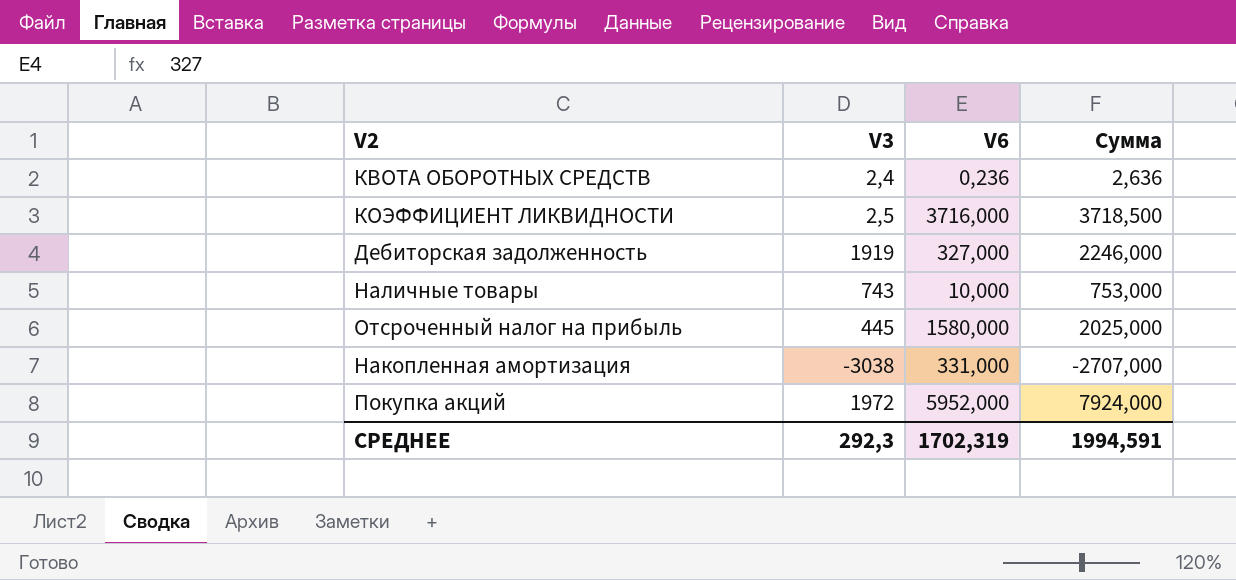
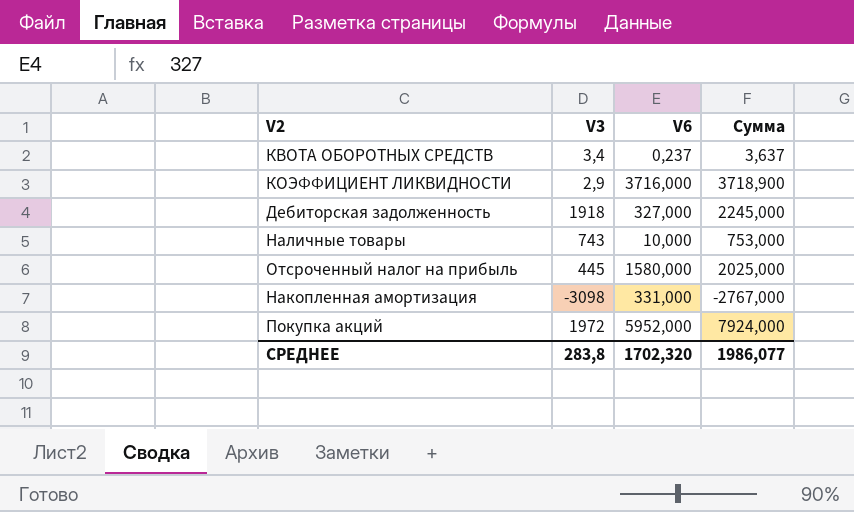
КВОТА ОБОРОТНЫХ СРЕДСТВ | V3: 2,4 -> 3,4
КВОТА ОБОРОТНЫХ СРЕДСТВ | V6: 0,236 -> 0,237
КВОТА ОБОРОТНЫХ СРЕДСТВ | Сумма: 2,636 -> 3,637
КОЭФФИЦИЕНТ ЛИКВИДНОСТИ | V3: 2,5 -> 2,9
КОЭФФИЦИЕНТ ЛИКВИДНОСТИ | Сумма: 3718,500 -> 3718,900
Дебиторская задолженность | V3: 1919 -> 1918
Дебиторская задолженность | Сумма: 2246,000 -> 2245,000
Накопленная амортизация | V3: -3038 -> -3098
Накопленная амортизация | Сумма: -2707,000 -> -2767,000
СРЕДНЕЕ | V3: 292,3 -> 283,8
СРЕДНЕЕ | V6: 1702,319 -> 1702,320
СРЕДНЕЕ | Сумма: 1994,591 -> 1986,077

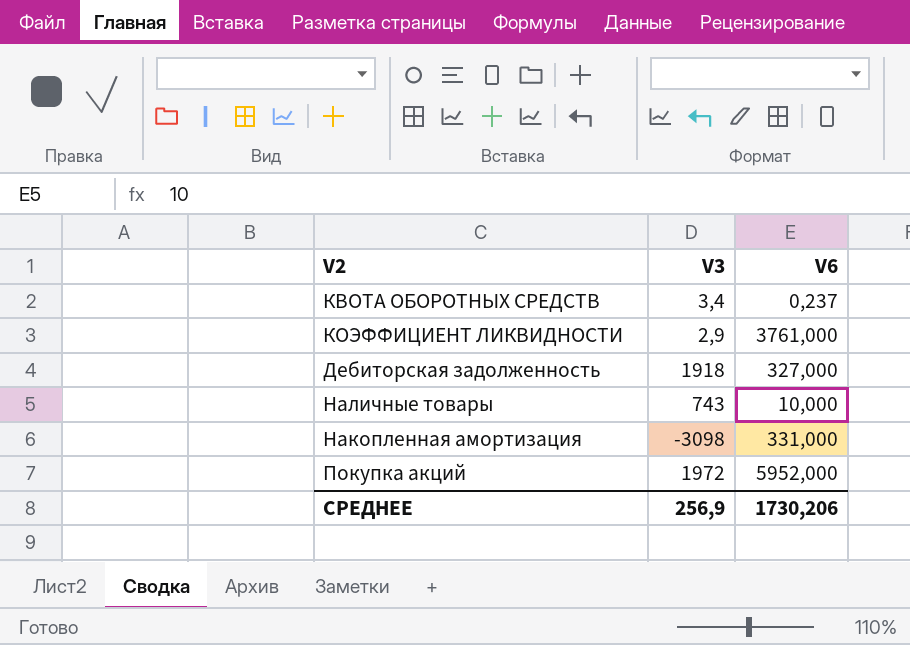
column Сумма | formula: [V3] + [V6] -> none
row Отсроченный налог на прибыль: 445 | 1580,000 | 2025,000 -> none
КОЭФФИЦИЕНТ ЛИКВИДНОСТИ | V6: 3716,000 -> 3761,000
СРЕДНЕЕ | V3: 283,8 -> 256,9
СРЕДНЕЕ | V6: 1702,320 -> 1730,206

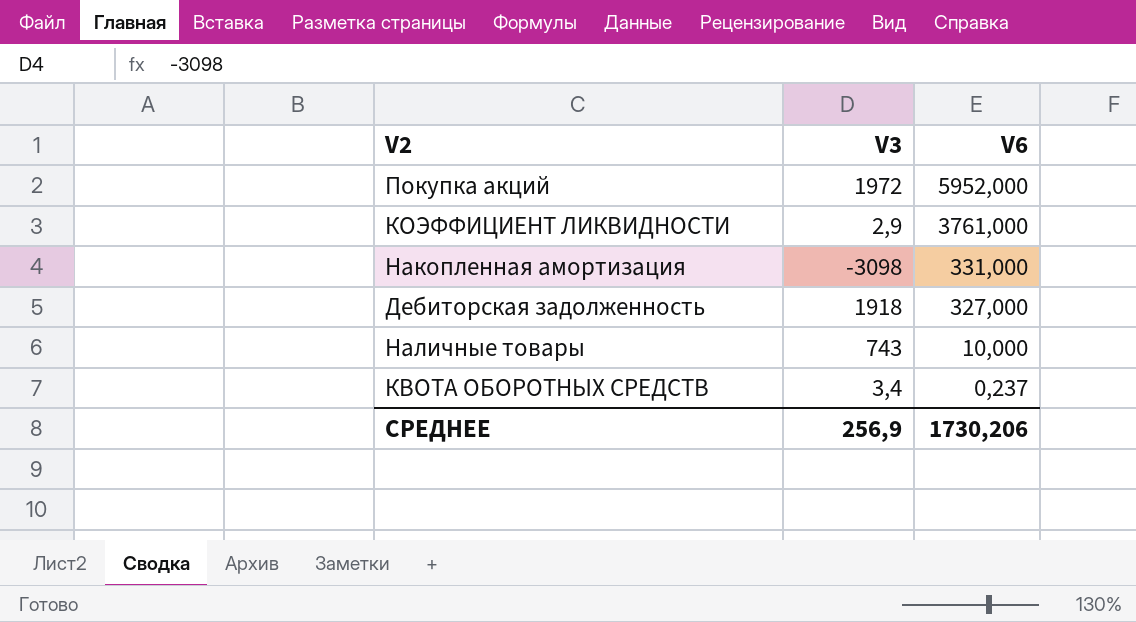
row order: none -> V6 descending

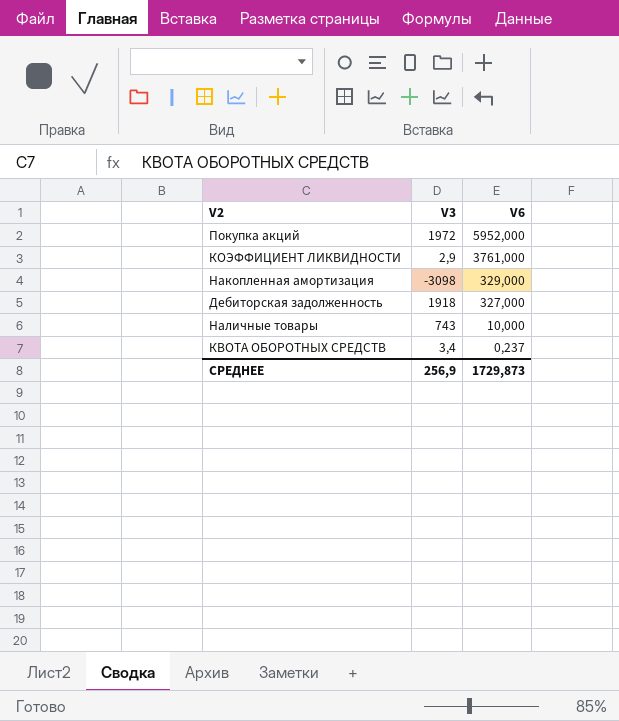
Накопленная амортизация | V6: 331,000 -> 329,000
СРЕДНЕЕ | V6: 1730,206 -> 1729,873

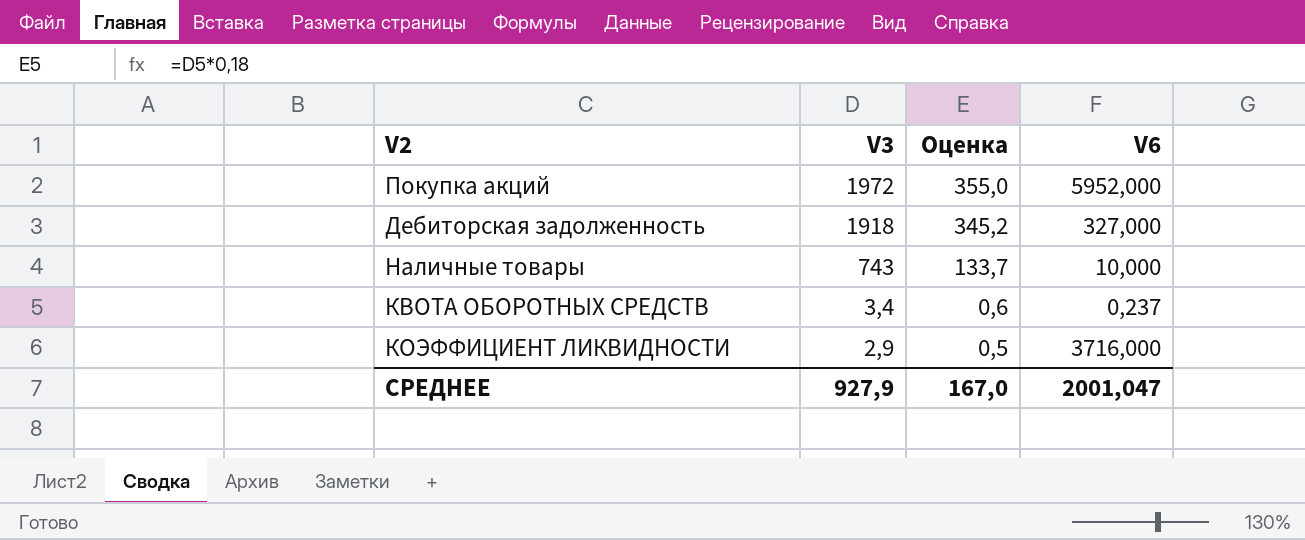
row order: V6 descending -> V3 descending
column Оценка | formula: none -> [V3] * 0,18
row Накопленная амортизация: -3098 | 329,000 -> none
КОЭФФИЦИЕНТ ЛИКВИДНОСТИ | V6: 3761,000 -> 3716,000
СРЕДНЕЕ | V3: 256,9 -> 927,9
СРЕДНЕЕ | V6: 1729,873 -> 2001,047

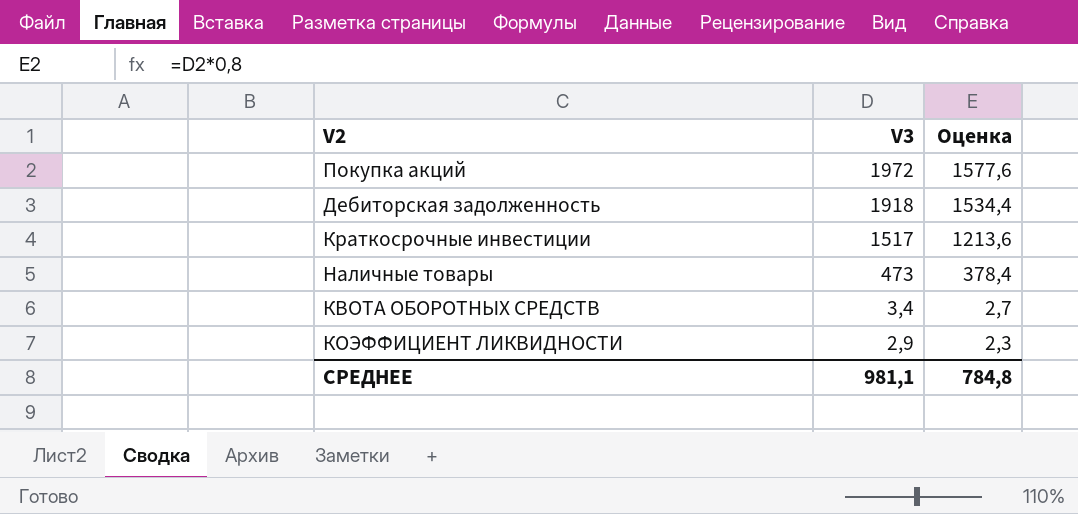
column V6 | position: 4 -> none
column Оценка | formula: [V3] * 0,18 -> [V3] * 0,8
row Краткосрочные инвестиции: none -> 1517 | 1213,6
Наличные товары | V3: 743 -> 473
СРЕДНЕЕ | V3: 927,9 -> 981,1
СРЕДНЕЕ | Оценка: 167,0 -> 784,8

